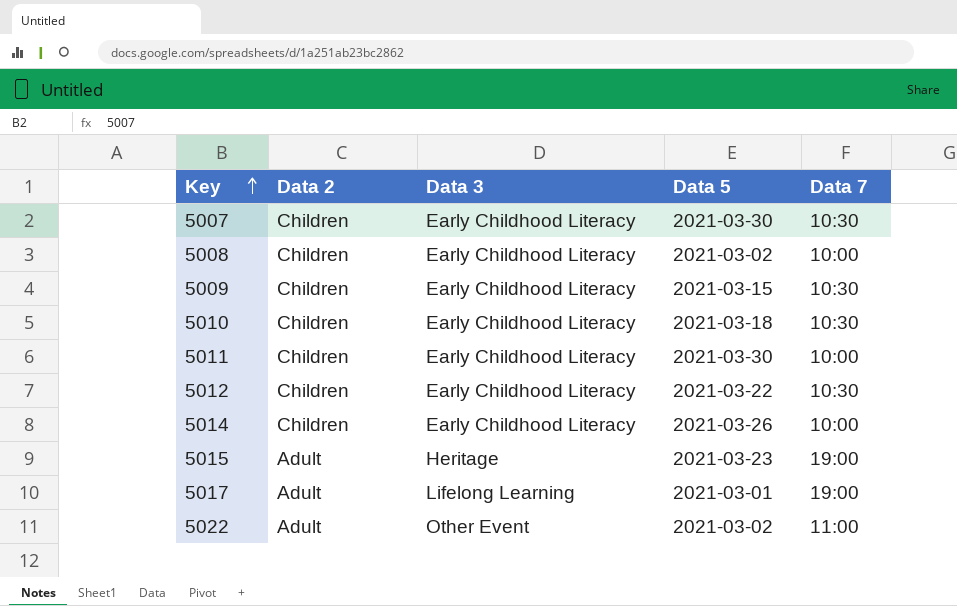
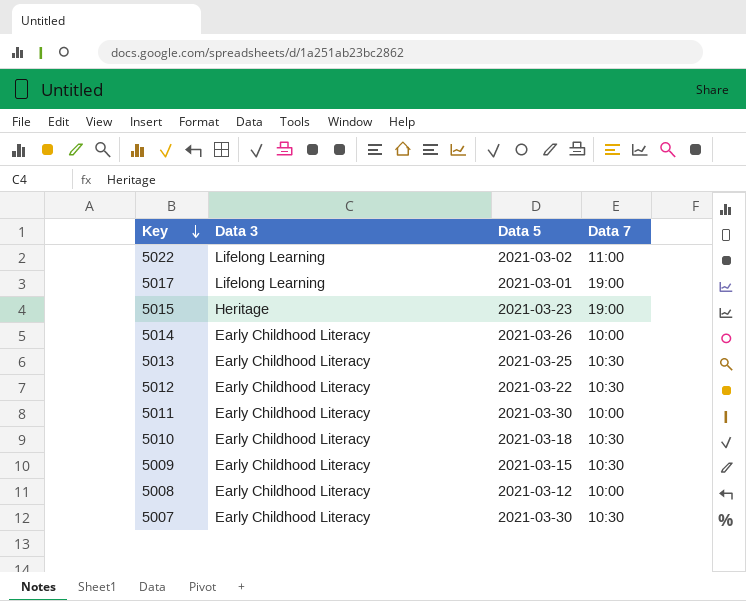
row order: Key ascending -> Key descending
column Data 2 | position: 2 -> none
5022 | Data 3: Other Event -> Lifelong Learning
row 5013: none -> Early Childhood Literacy | 2021-03-25 | 10:30
5008 | Data 5: 2021-03-02 -> 2021-03-12

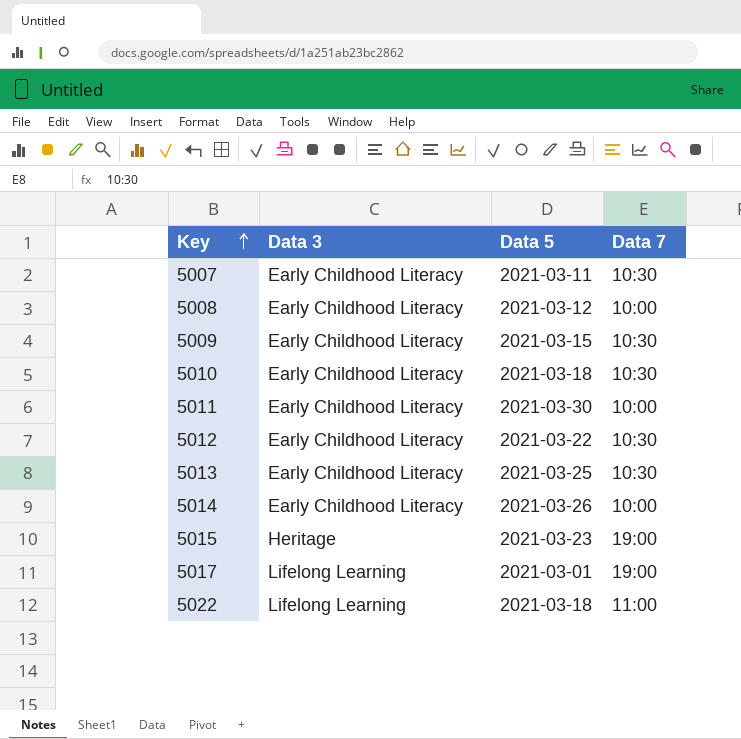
row order: Key descending -> Key ascending
5007 | Data 5: 2021-03-30 -> 2021-03-11
5022 | Data 5: 2021-03-02 -> 2021-03-18

